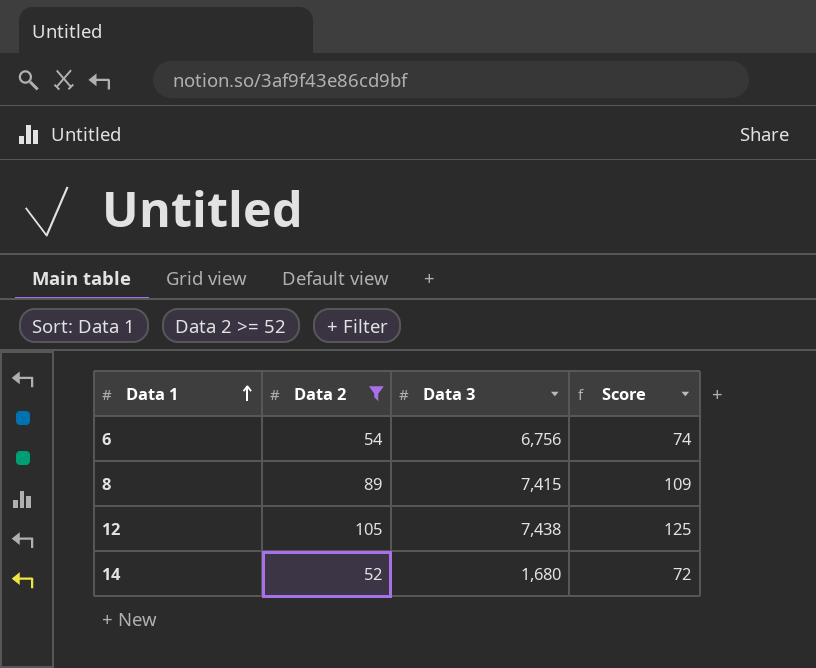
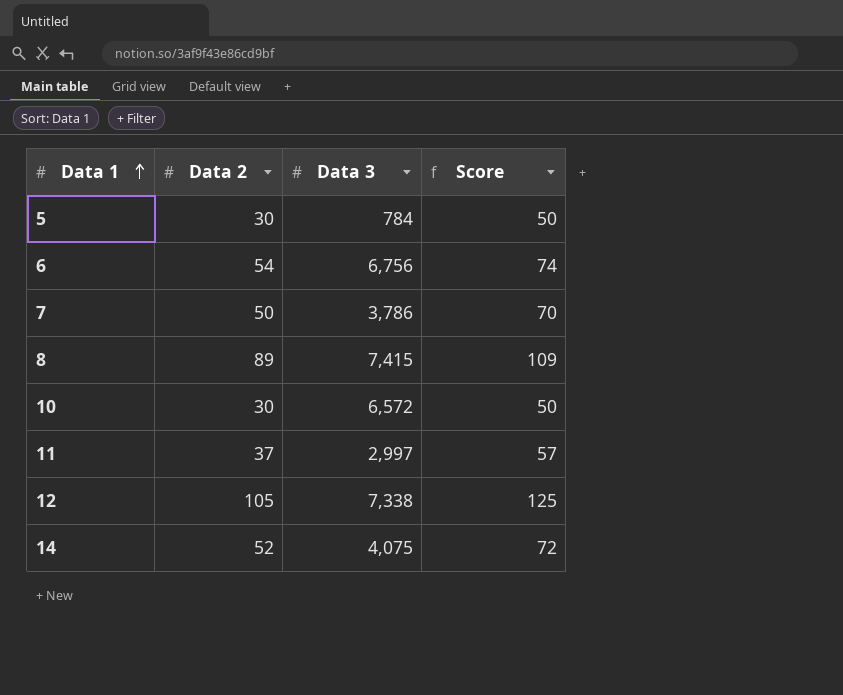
filter: Data 2 >= 52 -> none
12 | Data 3: 7,438 -> 7,338
14 | Data 3: 1,680 -> 4,075

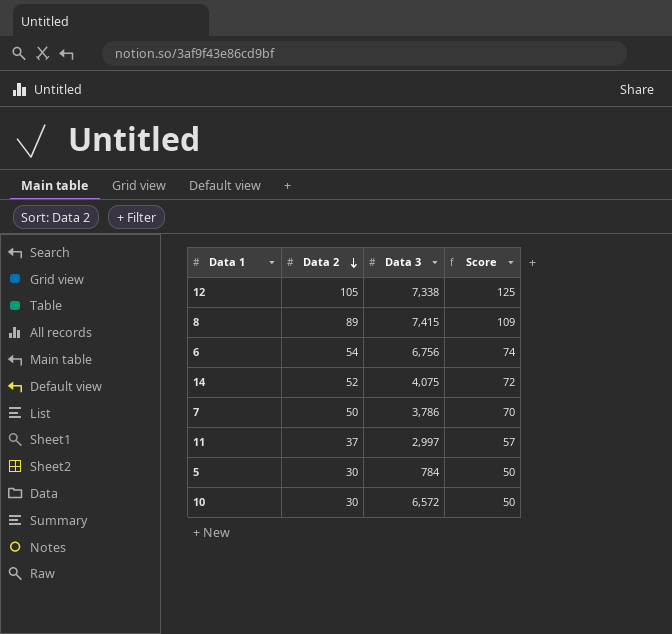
row order: Data 1 ascending -> Data 2 descending

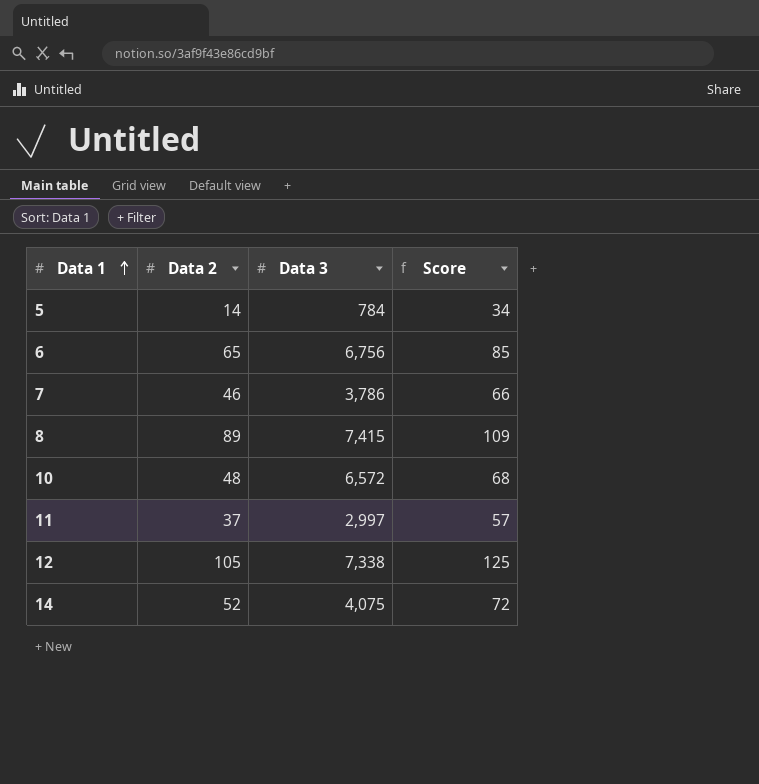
row order: Data 2 descending -> Data 1 ascending
5 | Data 2: 30 -> 14
5 | Score: 50 -> 34
6 | Data 2: 54 -> 65
6 | Score: 74 -> 85
7 | Data 2: 50 -> 46
7 | Score: 70 -> 66
10 | Data 2: 30 -> 48
10 | Score: 50 -> 68

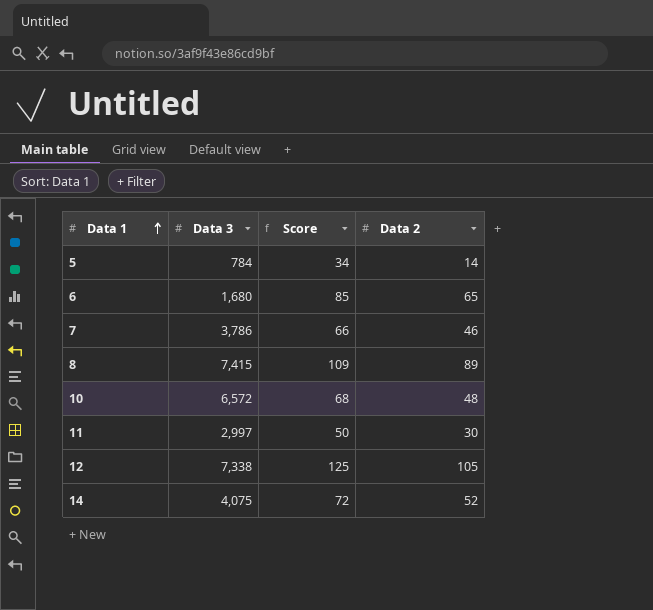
column Data 2 | position: 2 -> 4
6 | Data 3: 6,756 -> 1,680
11 | Score: 57 -> 50
11 | Data 2: 37 -> 30

